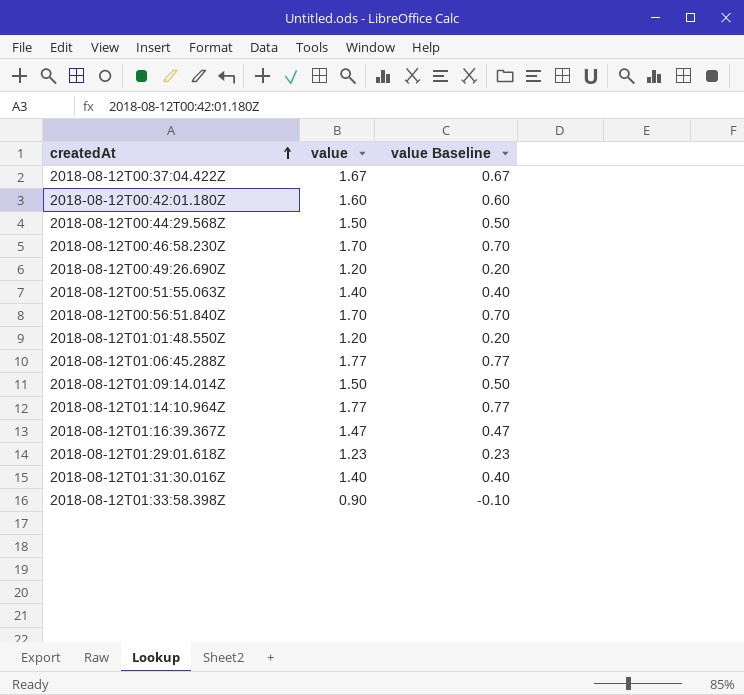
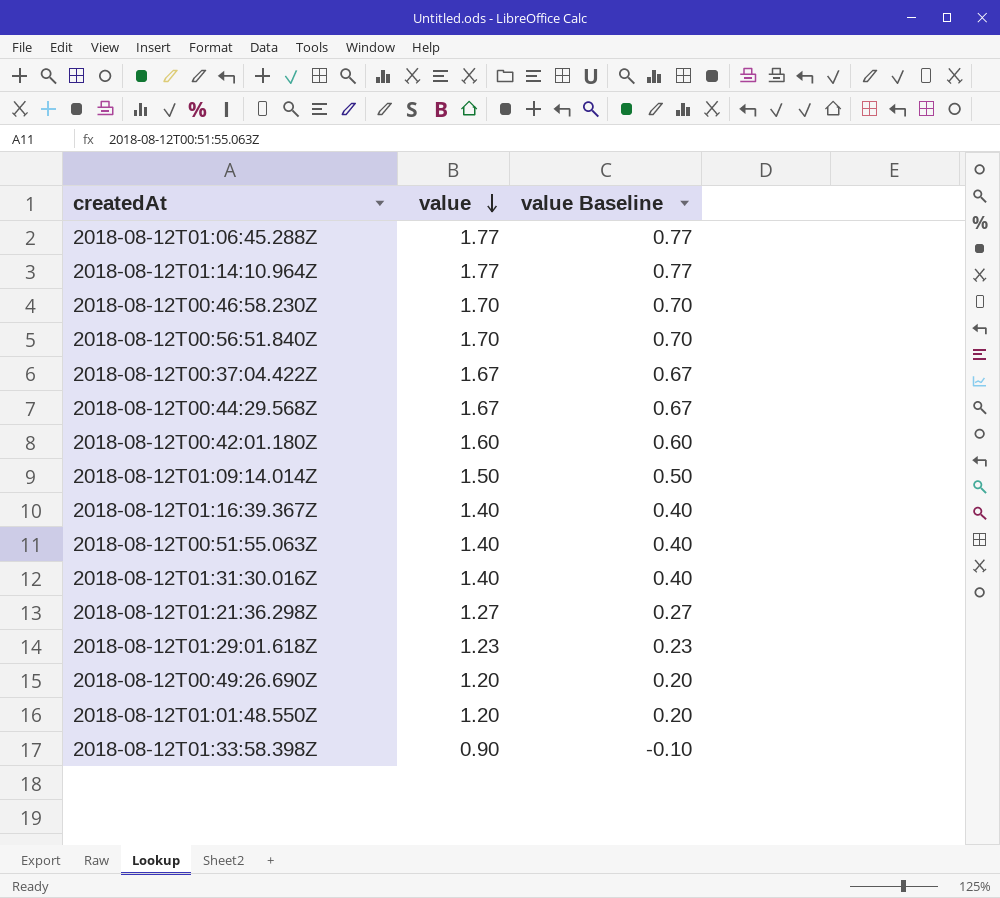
row order: createdAt ascending -> value descending
2018-08-12T00:44:29.568Z | value: 1.50 -> 1.67
2018-08-12T00:44:29.568Z | value Baseline: 0.50 -> 0.67
2018-08-12T01:16:39.367Z | value: 1.47 -> 1.40
2018-08-12T01:16:39.367Z | value Baseline: 0.47 -> 0.40
row 2018-08-12T01:21:36.298Z: none -> 1.27 | 0.27

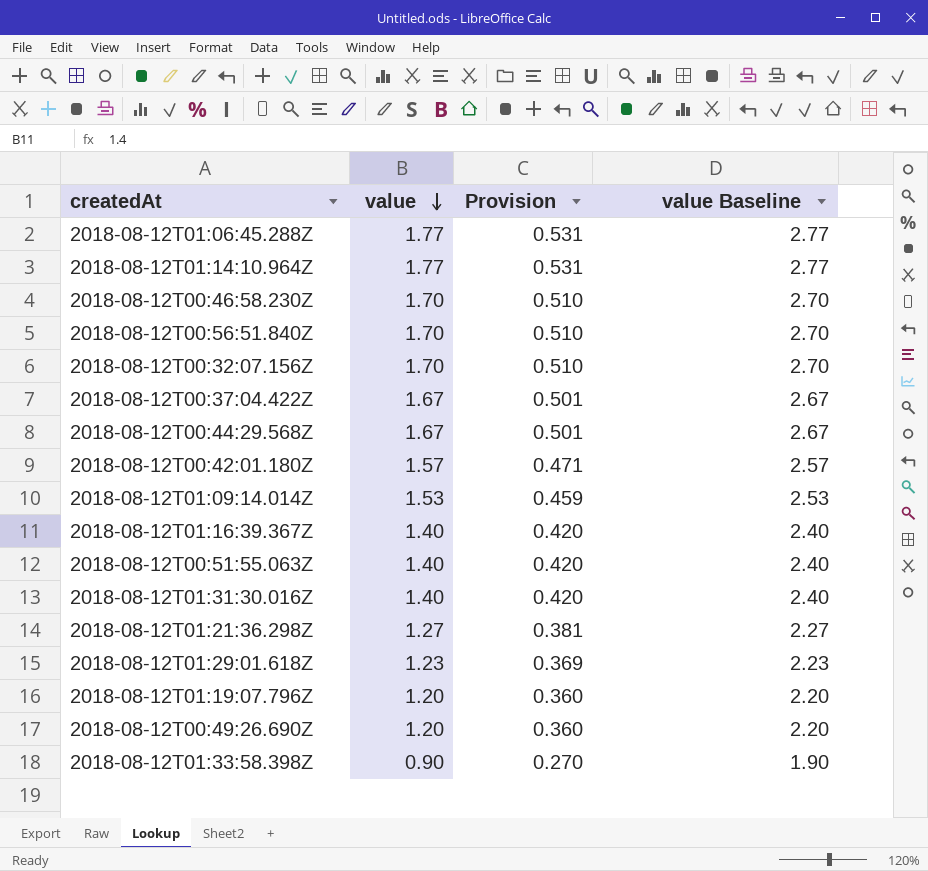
column Provision | formula: none -> [value] * 0.3
column value Baseline | formula: [value] - 1 -> [value] + 1
row 2018-08-12T01:01:48.550Z: 1.20 | 0.20 -> none
row 2018-08-12T00:32:07.156Z: none -> 1.70 | 0.510 | 2.70
2018-08-12T00:42:01.180Z | value: 1.60 -> 1.57
2018-08-12T01:09:14.014Z | value: 1.50 -> 1.53
row 2018-08-12T01:19:07.796Z: none -> 1.20 | 0.360 | 2.20

